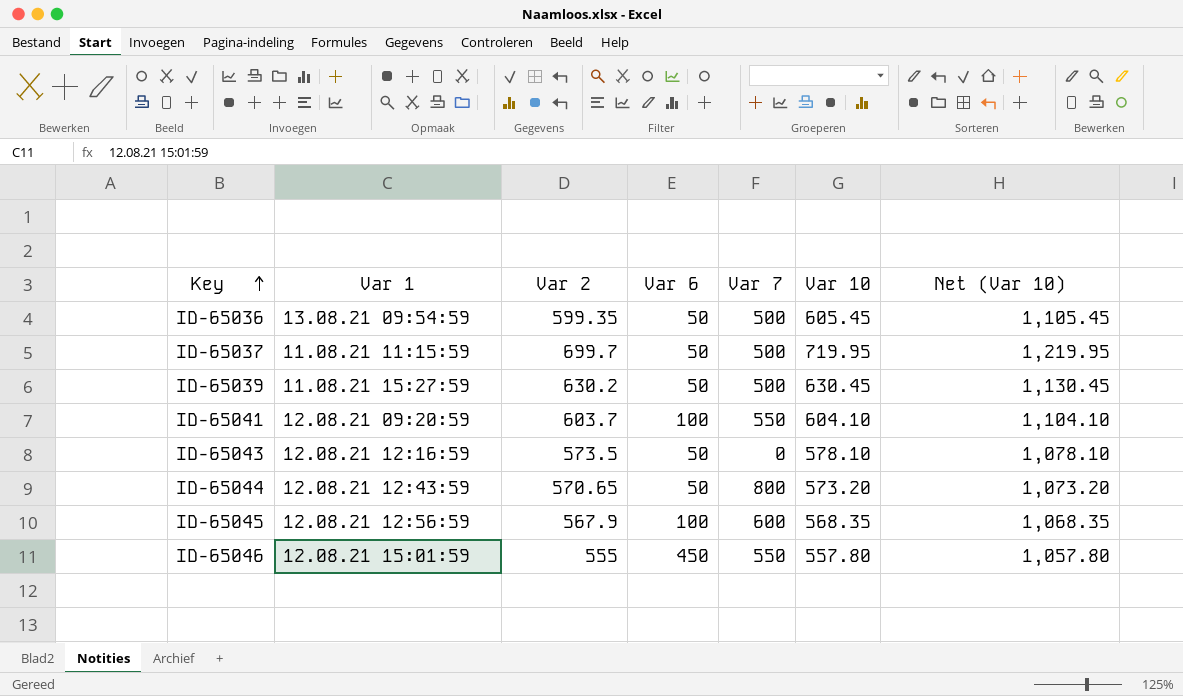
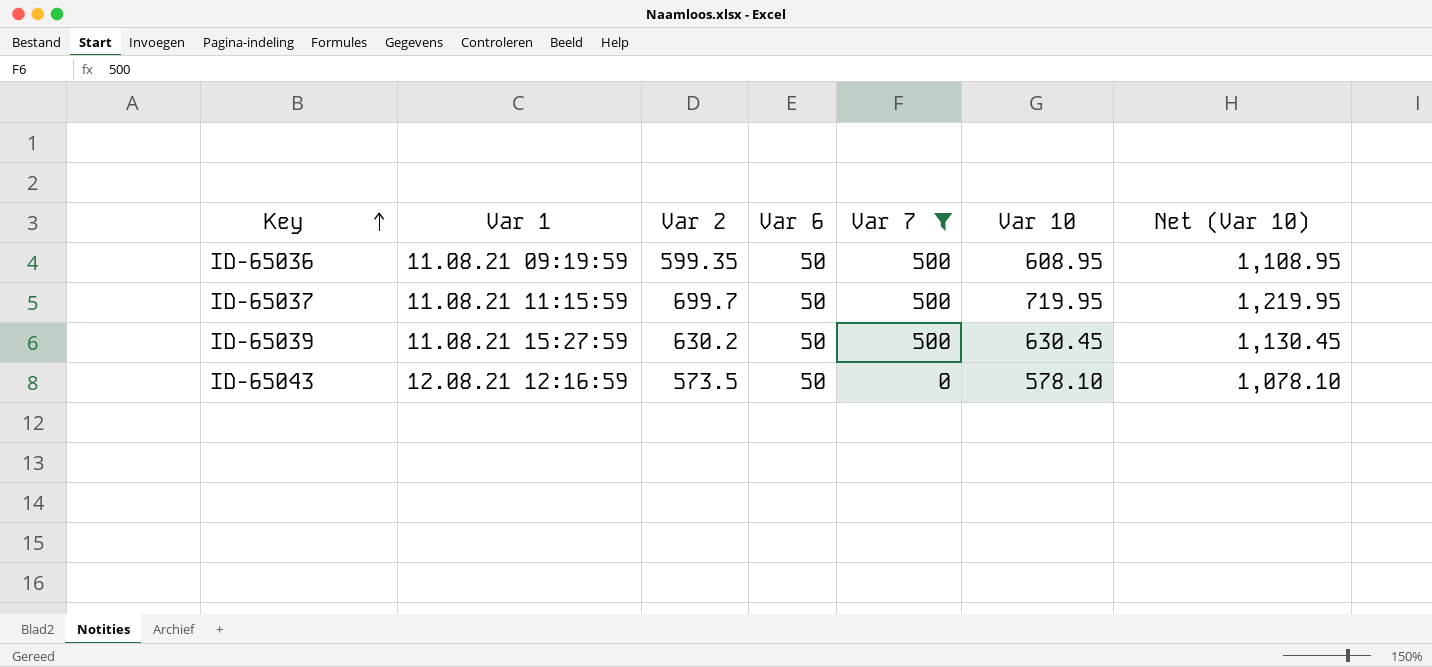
filter: none -> Var 7 <= 500
ID-65036 | Var 1: 13.08.21 09:54:59 -> 11.08.21 09:19:59
ID-65036 | Var 10: 605.45 -> 608.95
ID-65036 | Net (Var 10): 1,105.45 -> 1,108.95

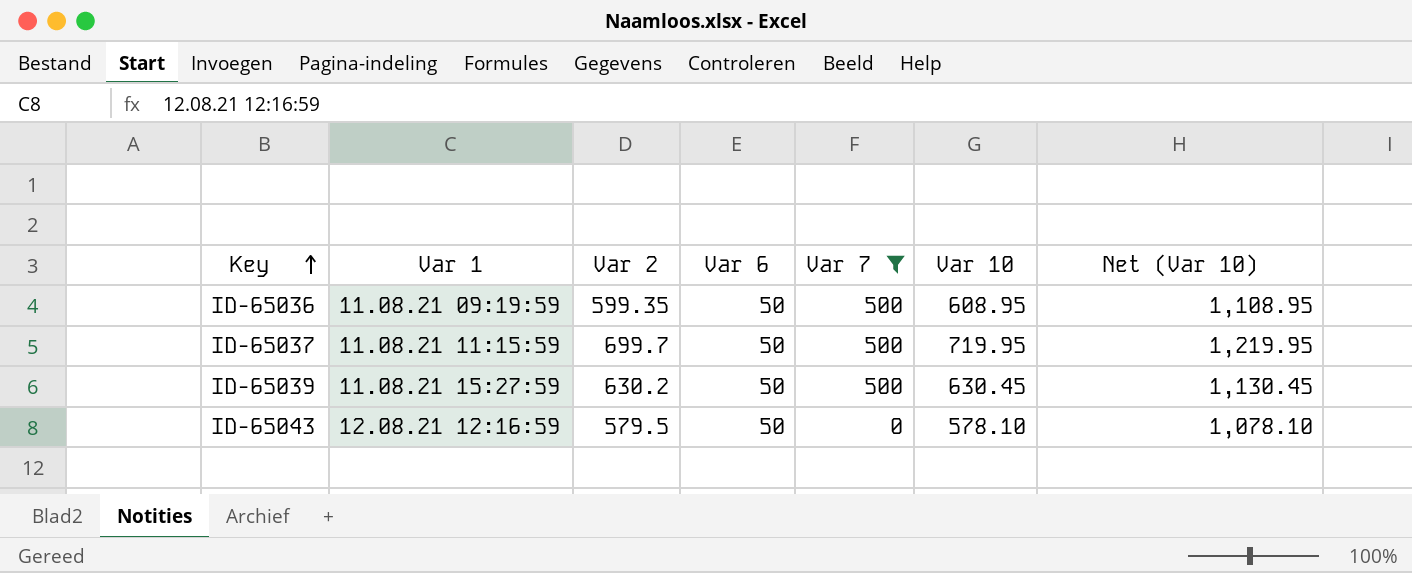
ID-65043 | Var 2: 573.5 -> 579.5

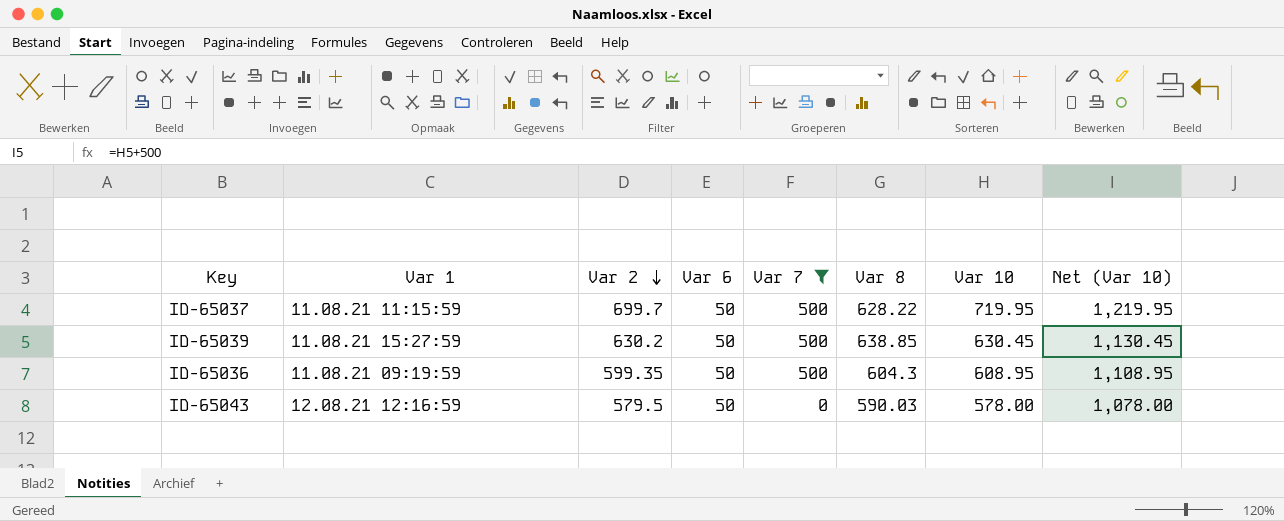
row order: Key ascending -> Var 2 descending
column Var 8 | position: none -> 6
ID-65043 | Var 10: 578.10 -> 578.00
ID-65043 | Net (Var 10): 1,078.10 -> 1,078.00

